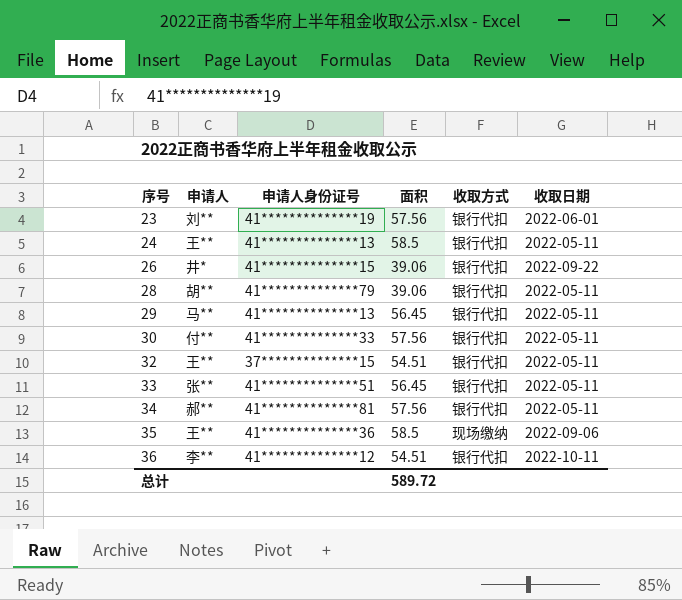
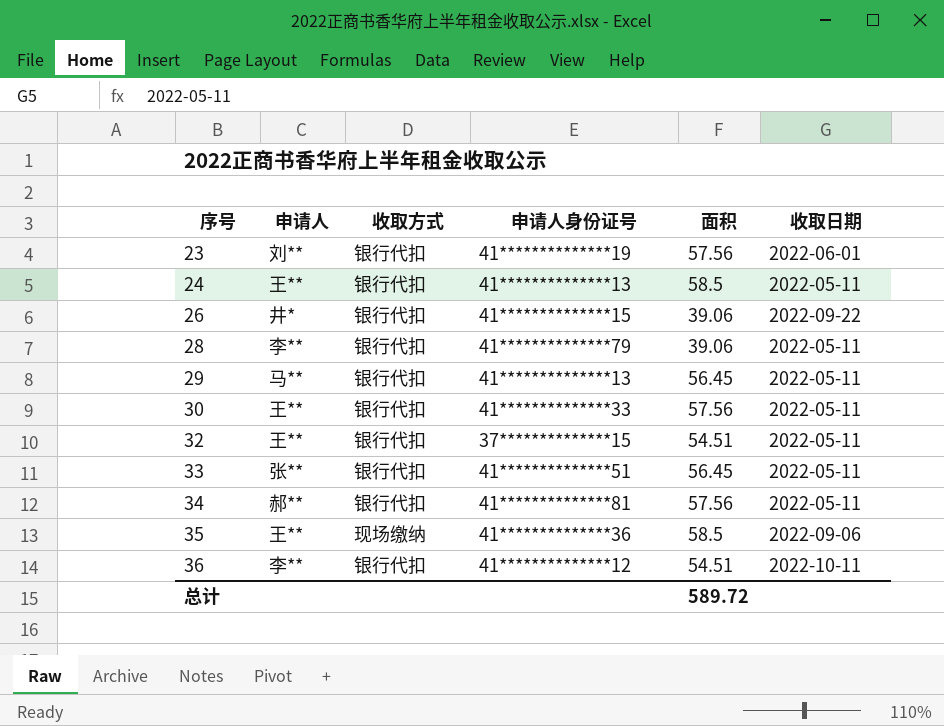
column 收取方式 | position: 5 -> 3
28 | 申请人: 胡** -> 李**
30 | 申请人: 付** -> 王**

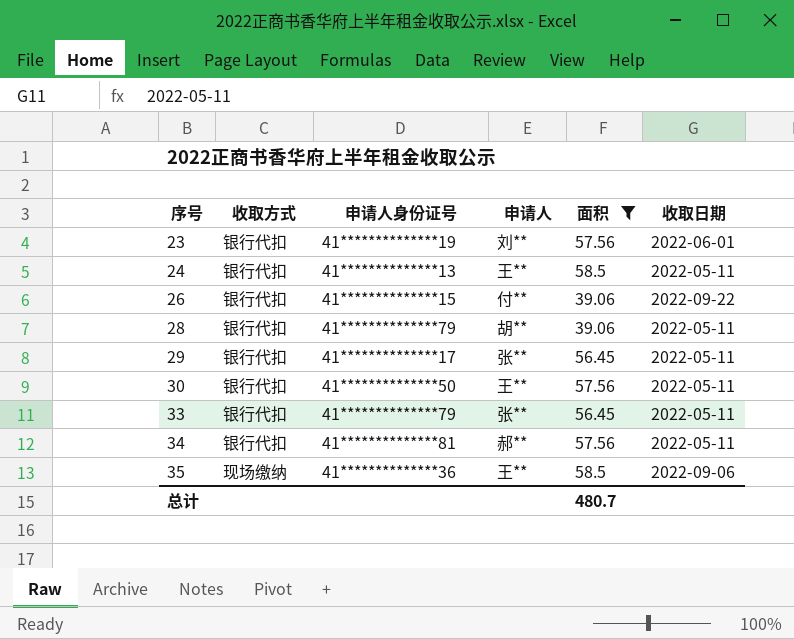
filter: none -> 面积 != 54.51
column 申请人 | position: 2 -> 4
26 | 申请人: 井* -> 付**
28 | 申请人: 李** -> 胡**
29 | 申请人身份证号: 41**************13 -> 41**************17
29 | 申请人: 马** -> 张**
30 | 申请人身份证号: 41**************33 -> 41**************50
33 | 申请人身份证号: 41**************51 -> 41**************79
总计 | 面积: 589.72 -> 480.7

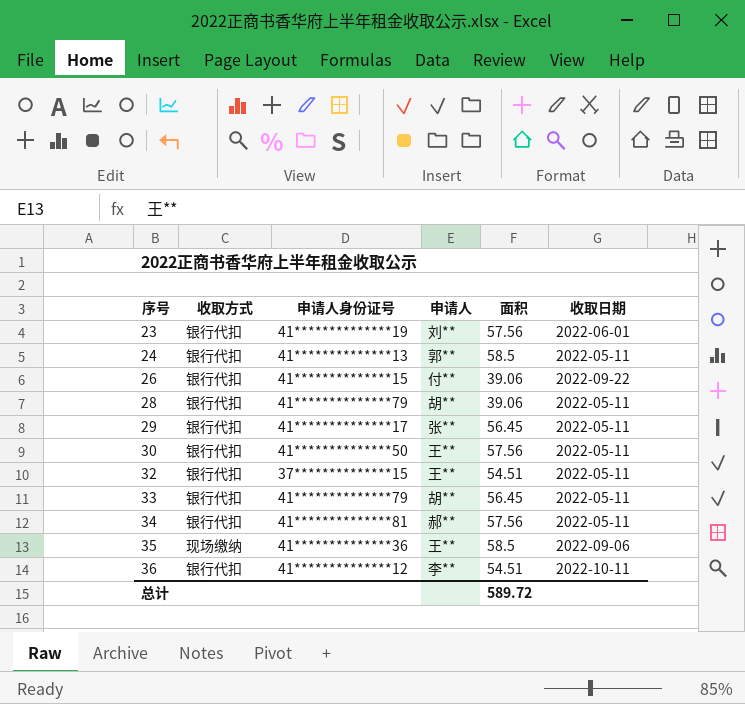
filter: 面积 != 54.51 -> none
24 | 申请人: 王** -> 郭**
33 | 申请人: 张** -> 胡**
总计 | 面积: 480.7 -> 589.72

